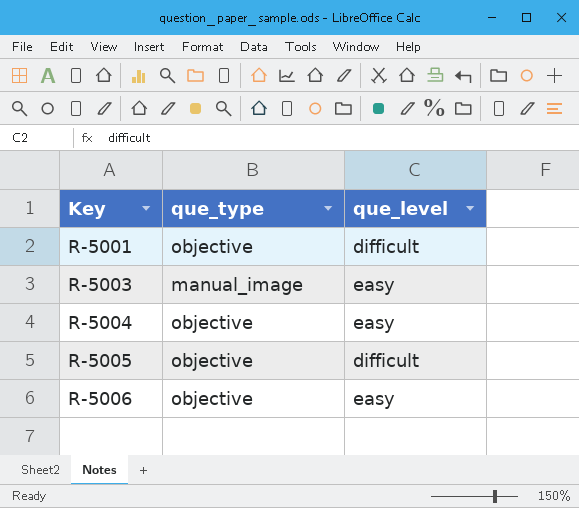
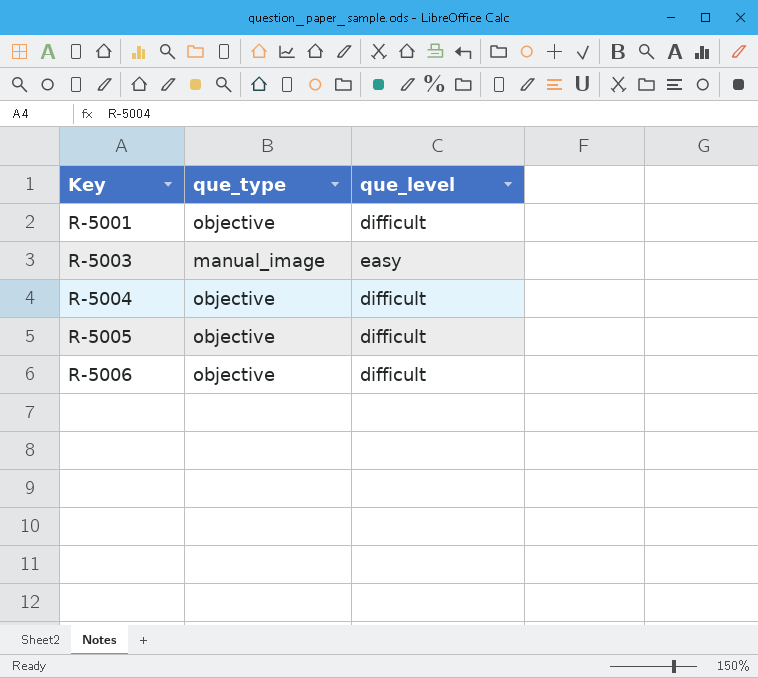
R-5004 | que_level: easy -> difficult
R-5006 | que_level: easy -> difficult

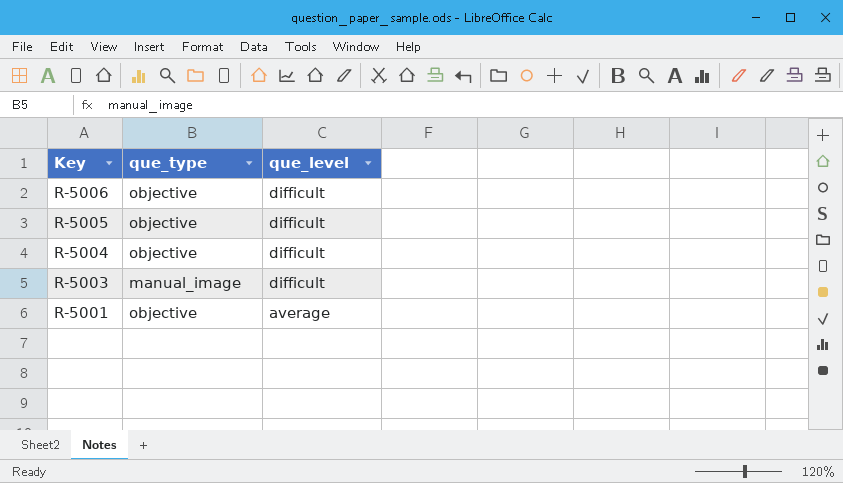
row order: Key ascending -> Key descending
R-5003 | que_level: easy -> difficult
R-5001 | que_level: difficult -> average

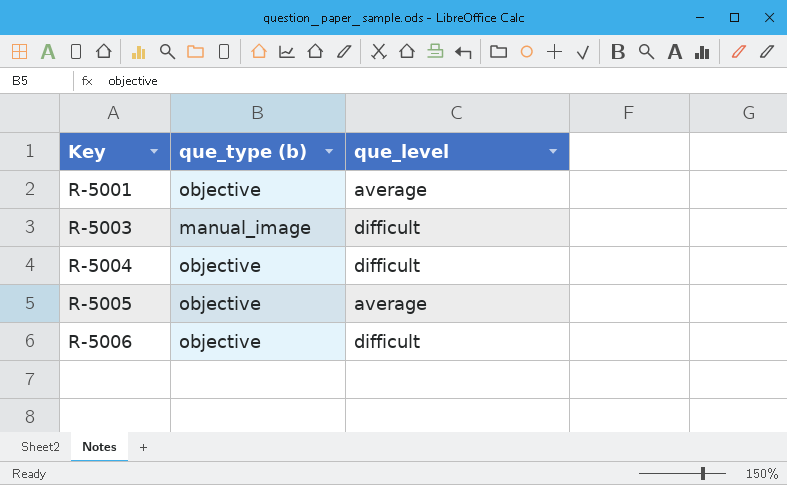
row order: Key descending -> Key ascending
column name: que_type -> que_type (b)
R-5005 | que_level: difficult -> average

